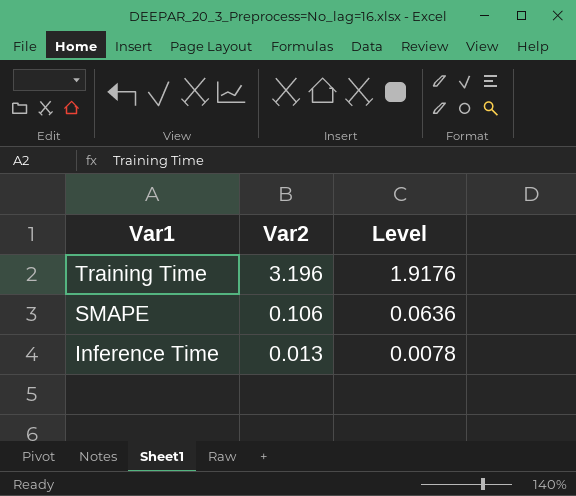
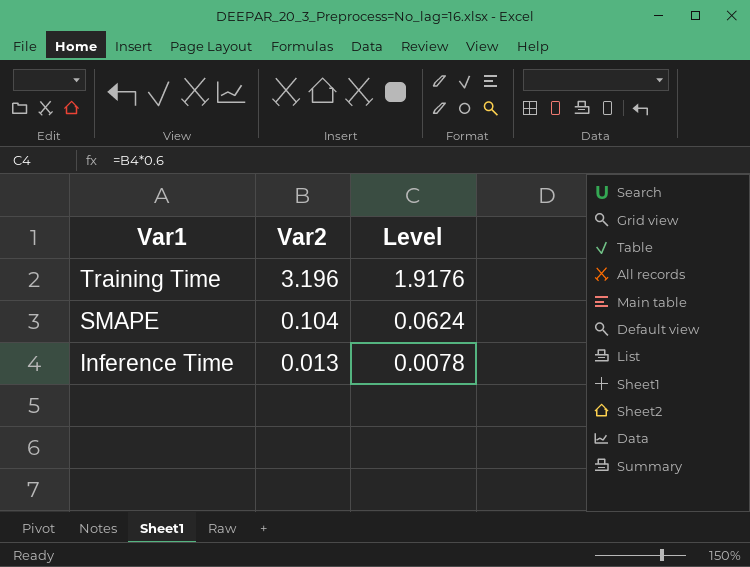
SMAPE | Var2: 0.106 -> 0.104
SMAPE | Level: 0.0636 -> 0.0624

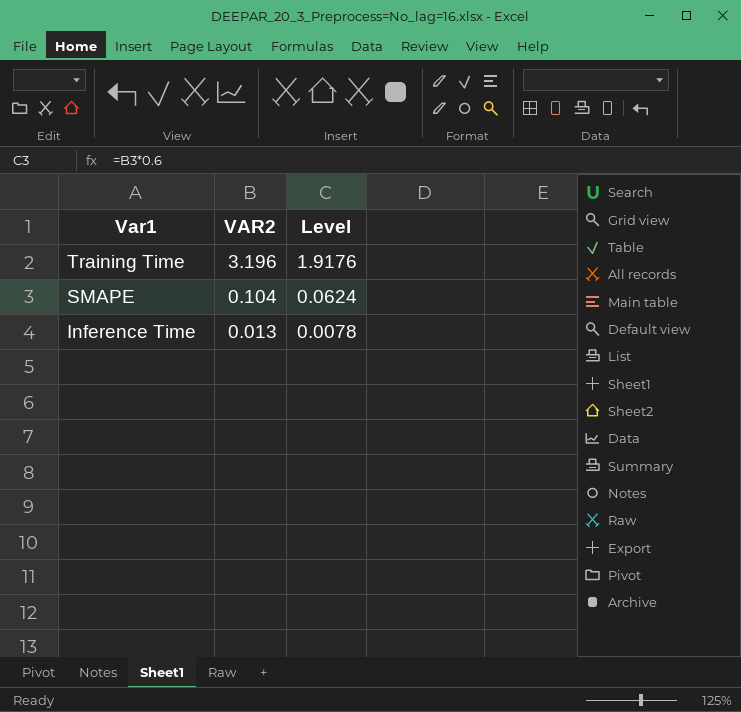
column name: Var2 -> VAR2

